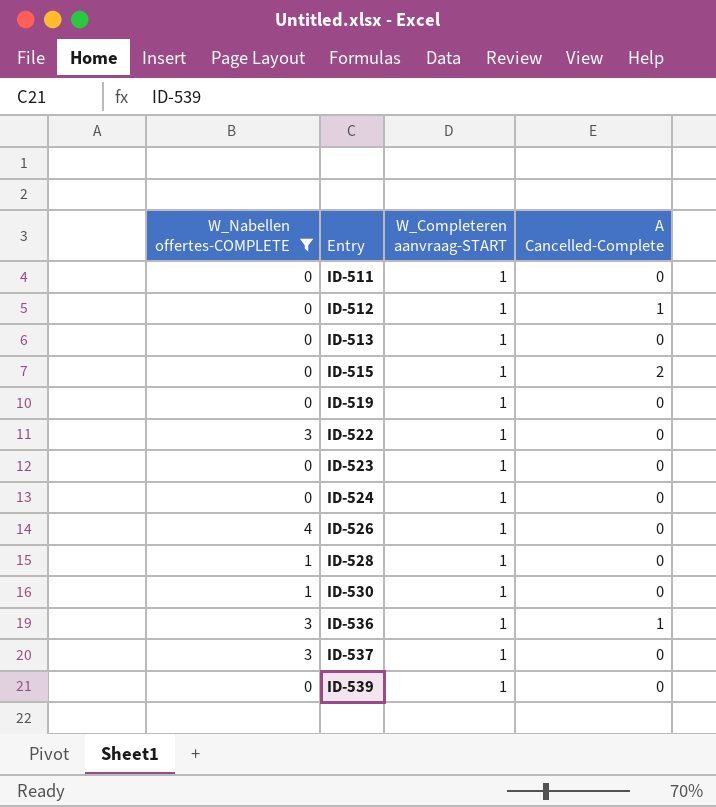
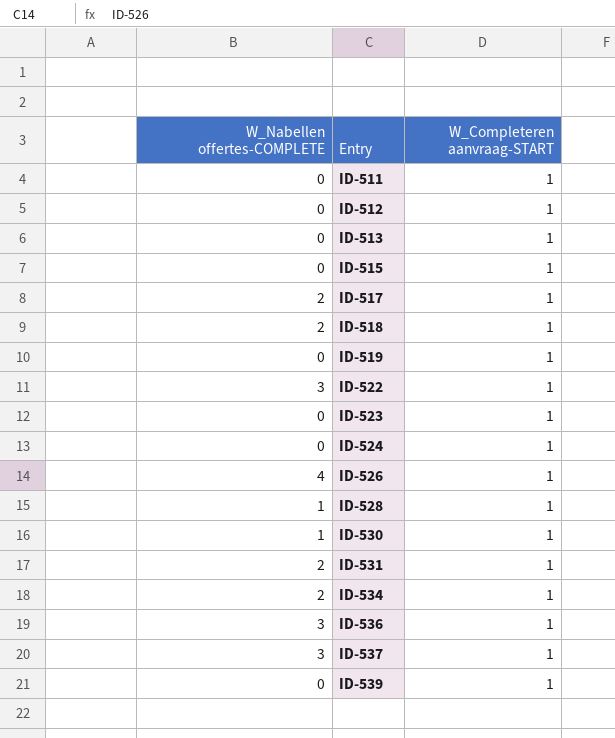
filter: W_Nabellen offertes-COMPLETE != 2 -> none
column A Cancelled-Complete | position: 4 -> none

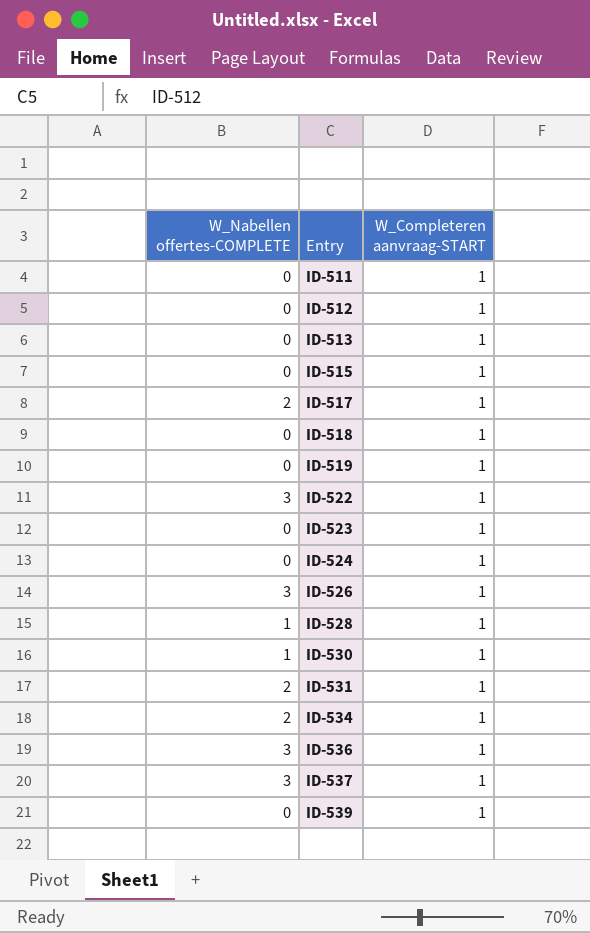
ID-518 | W_Nabellen offertes-COMPLETE: 2 -> 0
ID-526 | W_Nabellen offertes-COMPLETE: 4 -> 3

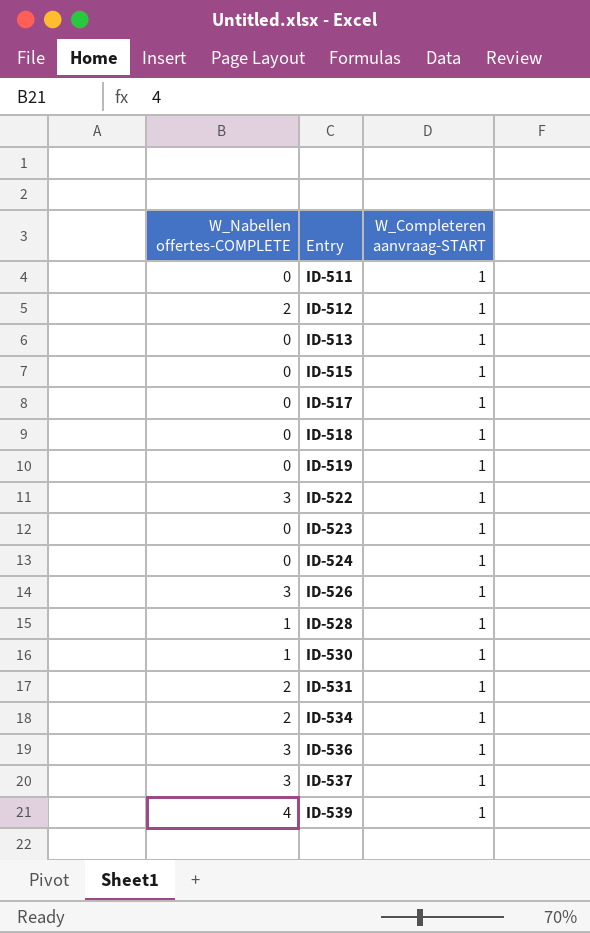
ID-512 | W_Nabellen offertes-COMPLETE: 0 -> 2
ID-517 | W_Nabellen offertes-COMPLETE: 2 -> 0
ID-539 | W_Nabellen offertes-COMPLETE: 0 -> 4

